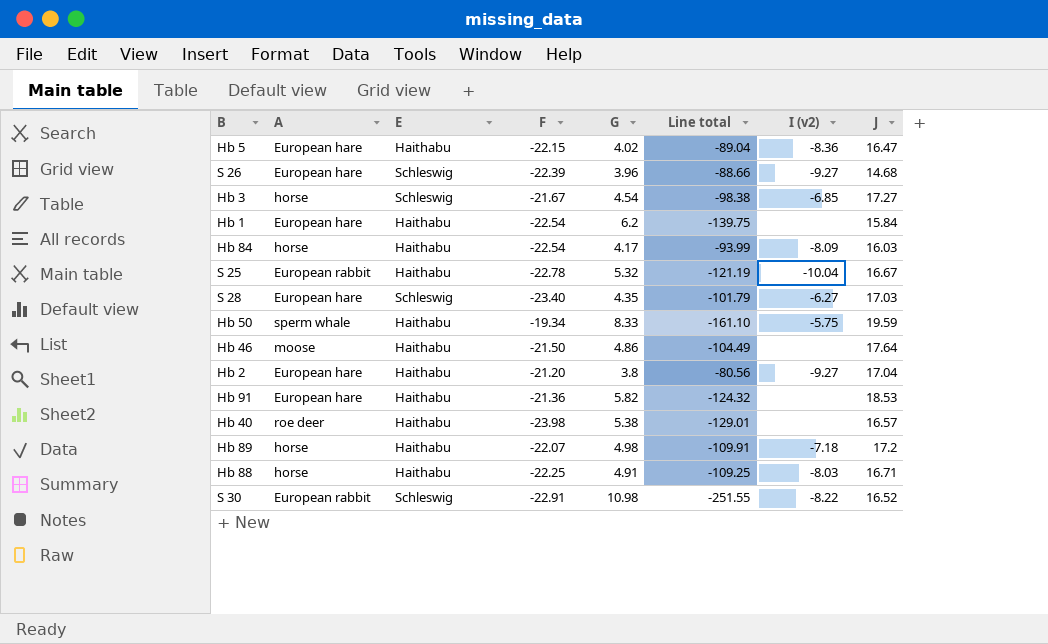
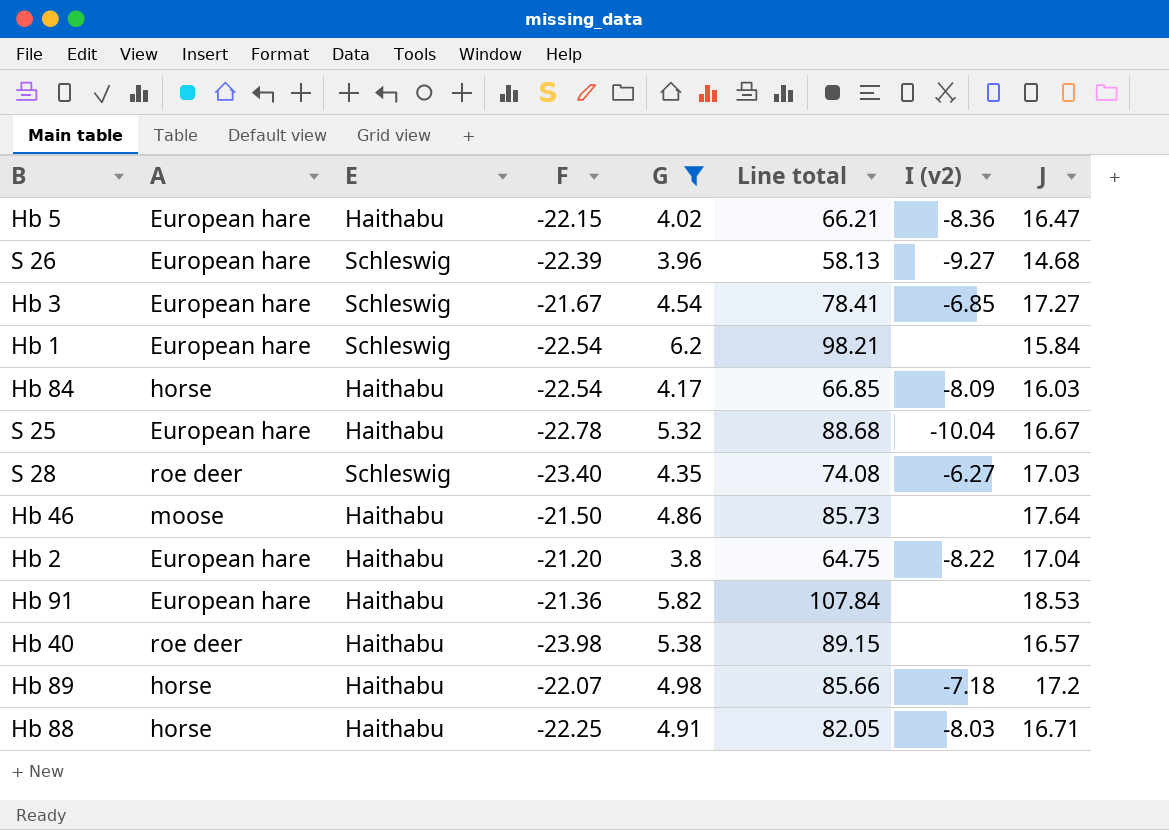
filter: none -> G <= 6.2
column Line total | formula: [F] * [G] -> [G] * [J]
Hb 3 | A: horse -> European hare
Hb 1 | E: Haithabu -> Schleswig
S 25 | A: European rabbit -> European hare
S 28 | A: European hare -> roe deer
Hb 2 | I (v2): -9.27 -> -8.22

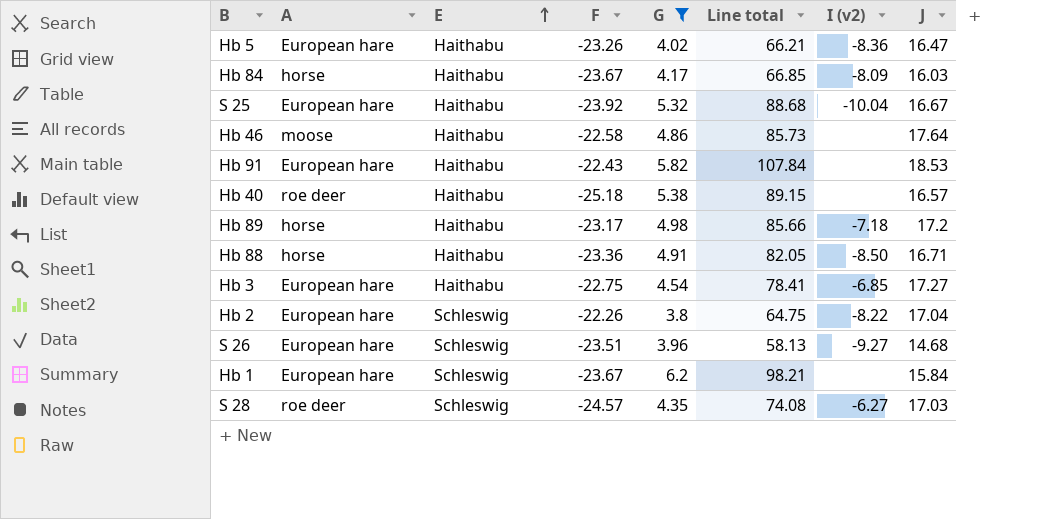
row order: none -> E ascending
Hb 5 | F: -22.15 -> -23.26
Hb 84 | F: -22.54 -> -23.67
S 25 | F: -22.78 -> -23.92
Hb 46 | F: -21.50 -> -22.58
Hb 91 | F: -21.36 -> -22.43
Hb 40 | F: -23.98 -> -25.18
Hb 89 | F: -22.07 -> -23.17
Hb 88 | F: -22.25 -> -23.36
Hb 88 | I (v2): -8.03 -> -8.50
Hb 3 | E: Schleswig -> Haithabu
Hb 3 | F: -21.67 -> -22.75
Hb 2 | E: Haithabu -> Schleswig
Hb 2 | F: -21.20 -> -22.26
S 26 | F: -22.39 -> -23.51
Hb 1 | F: -22.54 -> -23.67
S 28 | F: -23.40 -> -24.57

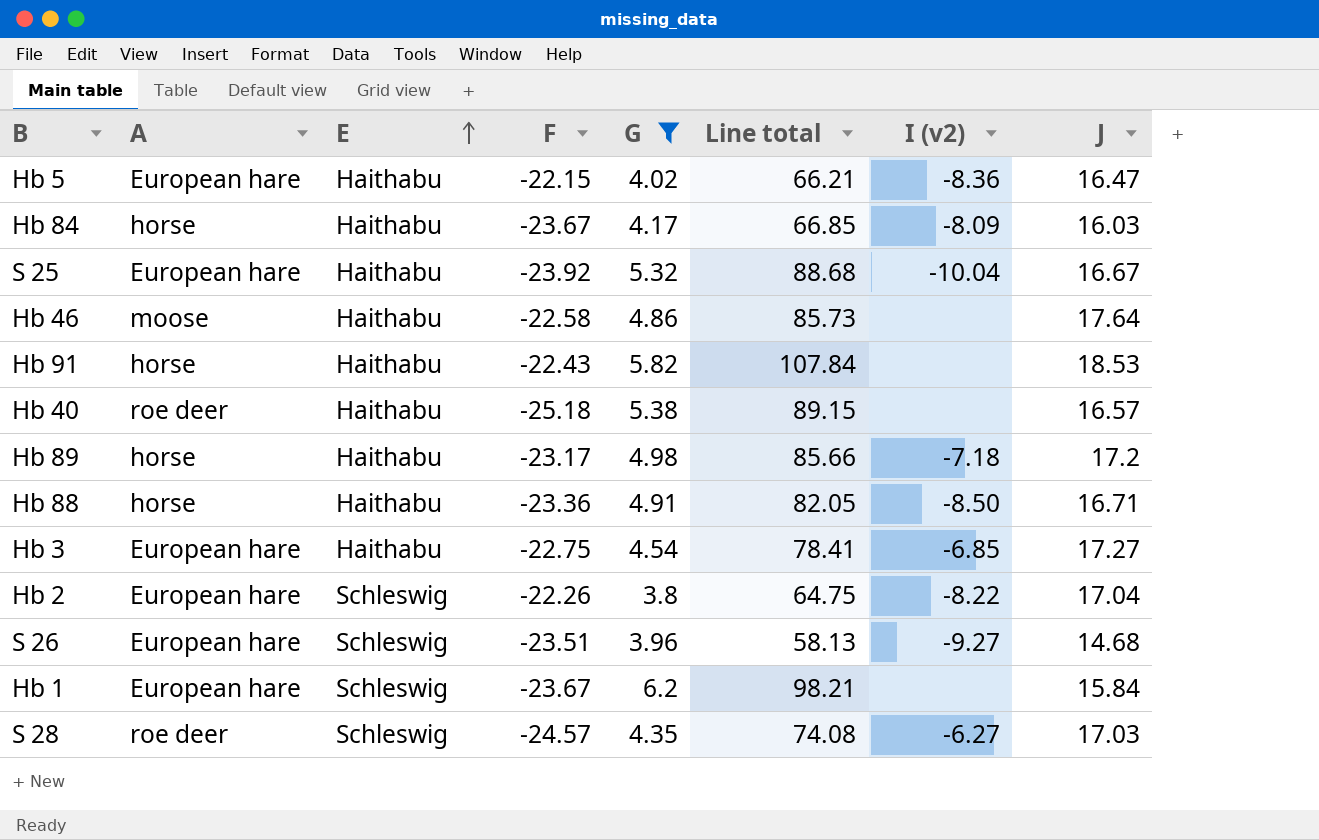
Hb 5 | F: -23.26 -> -22.15
Hb 91 | A: European hare -> horse

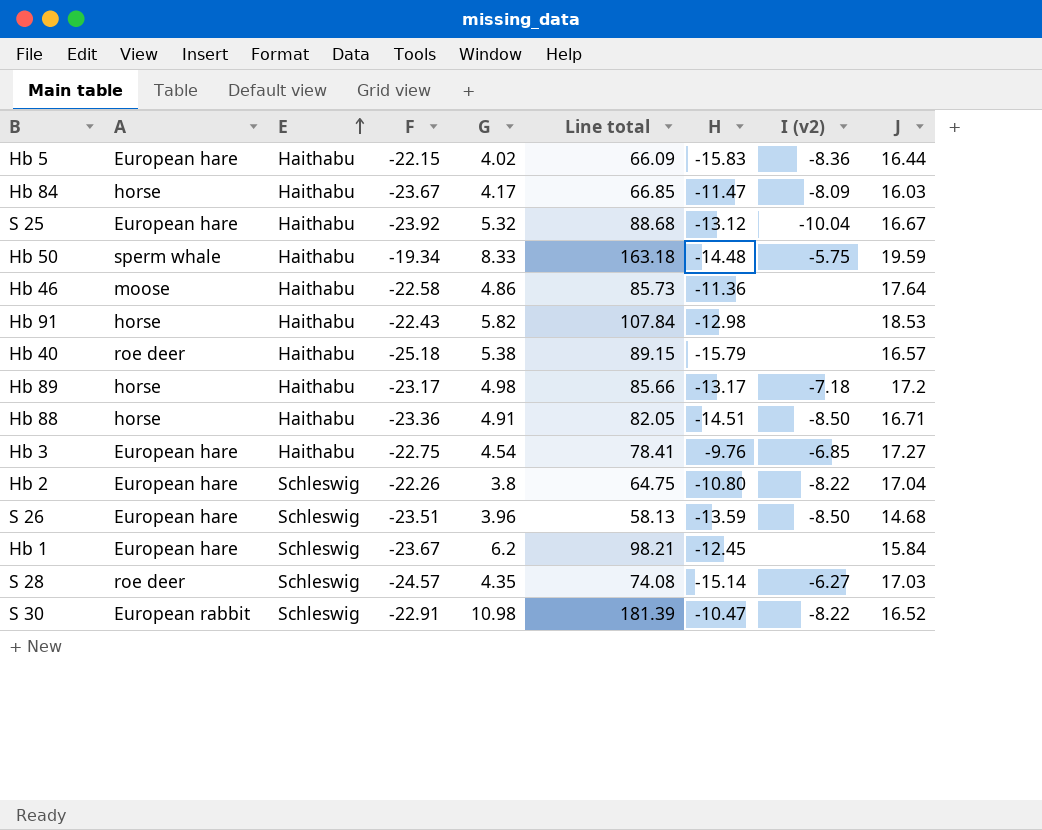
filter: G <= 6.2 -> none
column H | position: none -> 7
Hb 5 | Line total: 66.21 -> 66.09
Hb 5 | J: 16.47 -> 16.44
S 26 | I (v2): -9.27 -> -8.50

